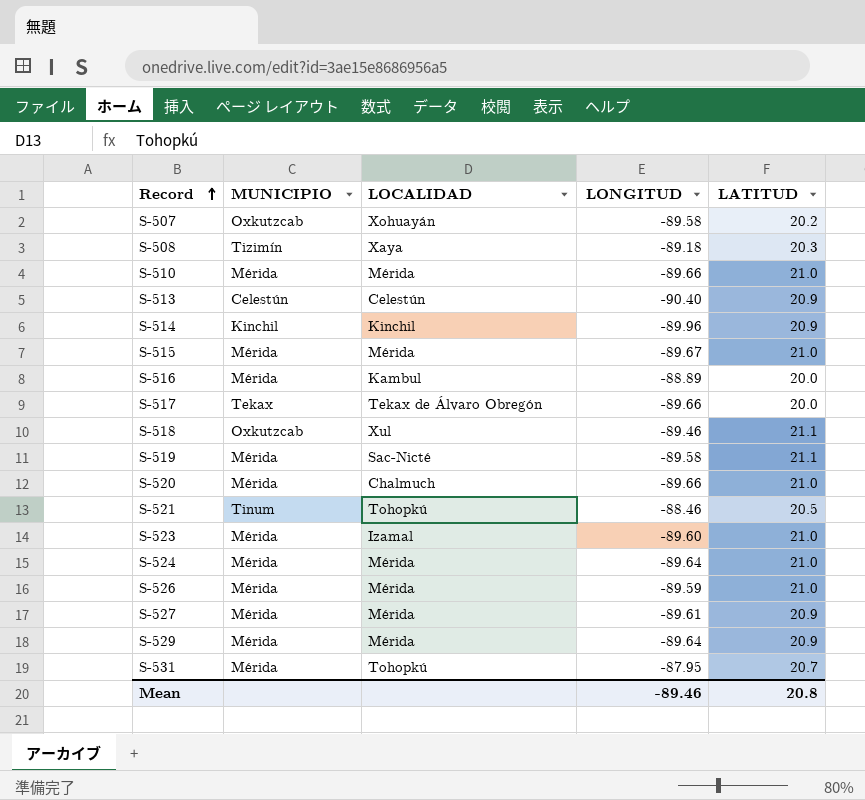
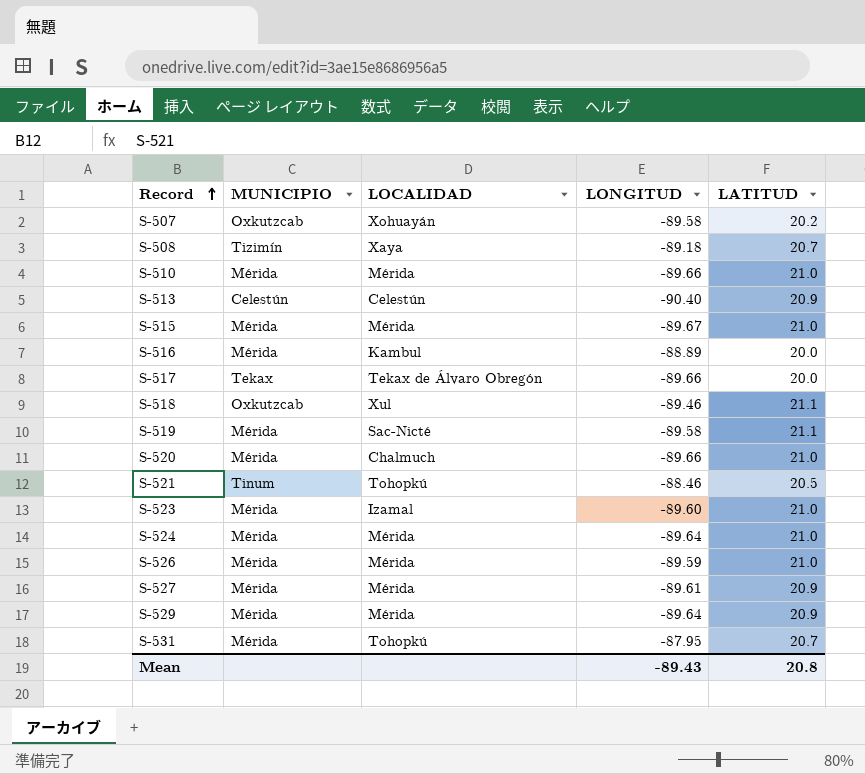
row S-514: Kinchil | Kinchil | -89.96 | 20.9 -> none
S-508 | LATITUD: 20.3 -> 20.7
Mean | LONGITUD: -89.46 -> -89.43

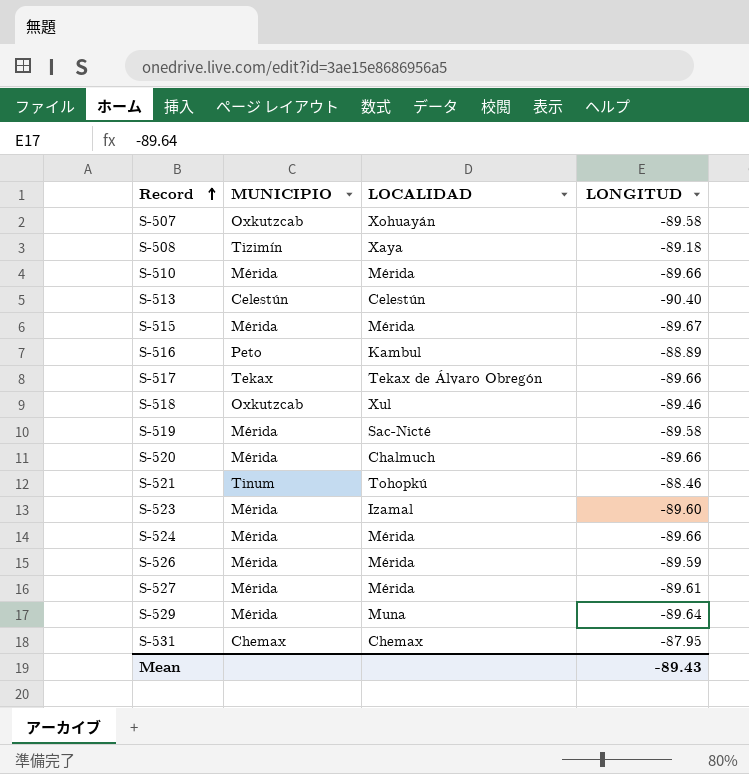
column LATITUD | position: 5 -> none
S-516 | MUNICIPIO: Mérida -> Peto
S-524 | LONGITUD: -89.64 -> -89.66
S-529 | LOCALIDAD: Mérida -> Muna
S-531 | MUNICIPIO: Mérida -> Chemax
S-531 | LOCALIDAD: Tohopkú -> Chemax

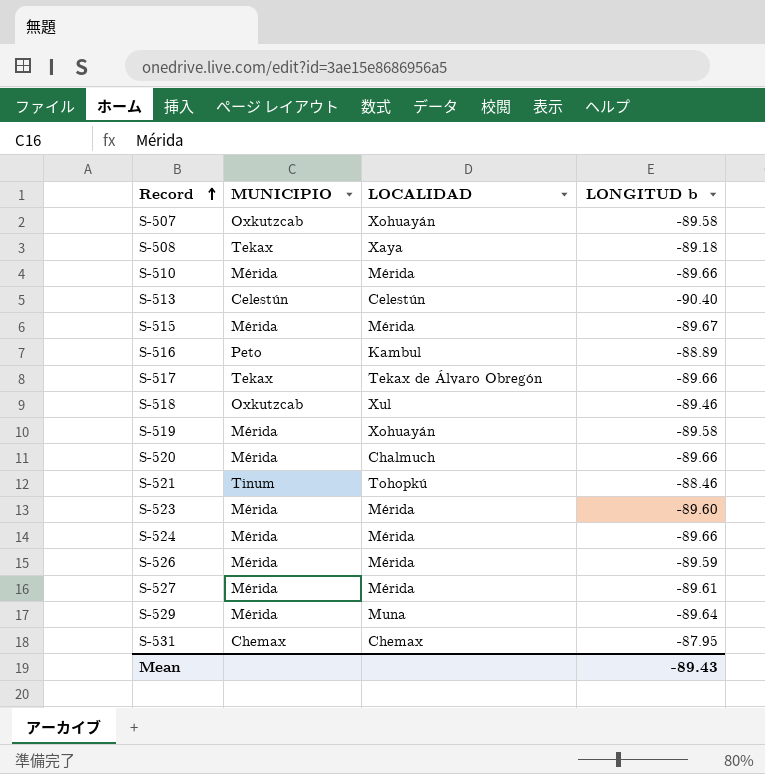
column name: LONGITUD -> LONGITUD b
S-508 | MUNICIPIO: Tizimín -> Tekax
S-519 | LOCALIDAD: Sac-Nicté -> Xohuayán
S-523 | LOCALIDAD: Izamal -> Mérida

